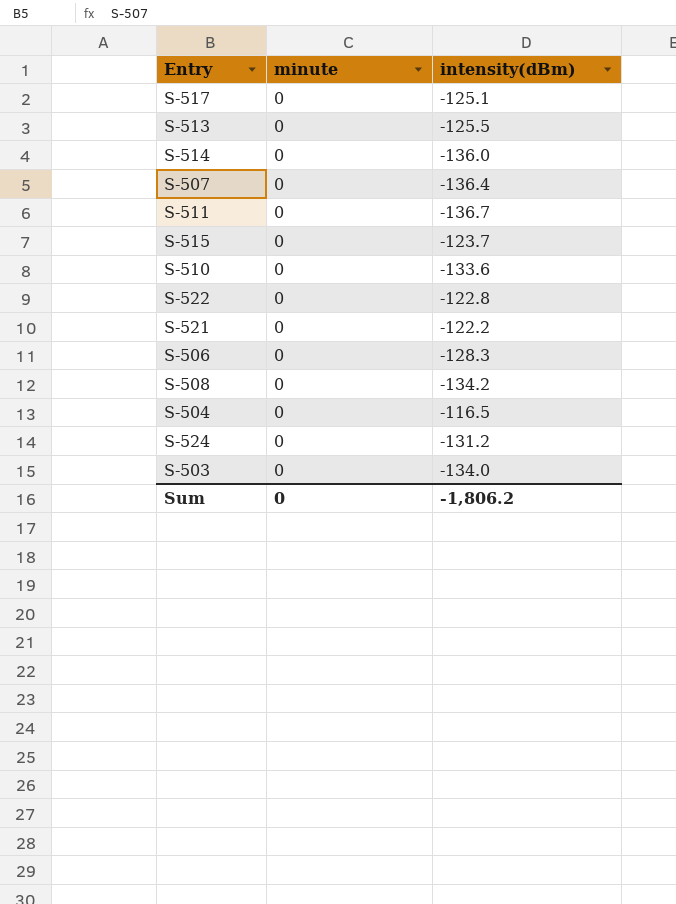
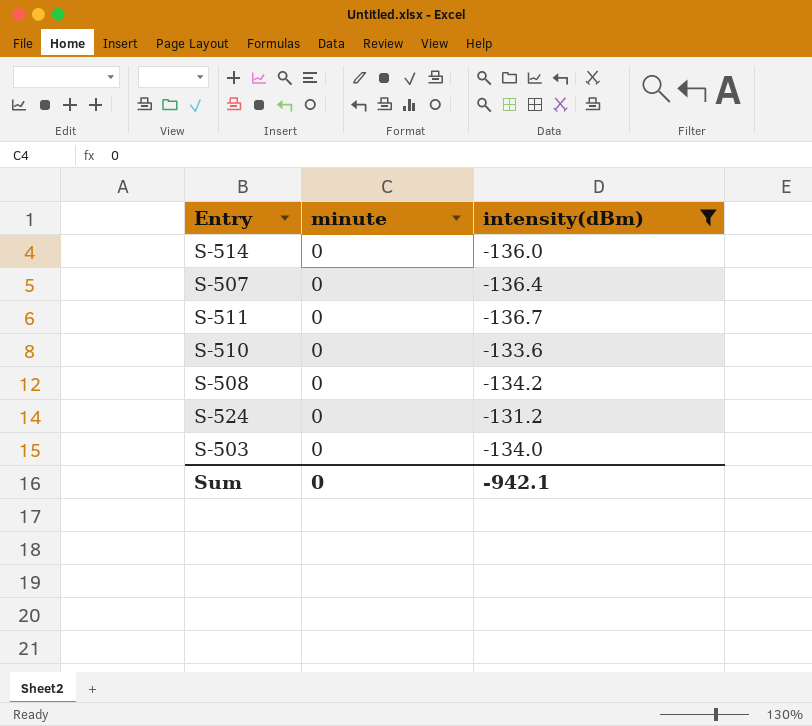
filter: none -> intensity(dBm) <= -131.2
Sum | intensity(dBm): -1,806.2 -> -942.1

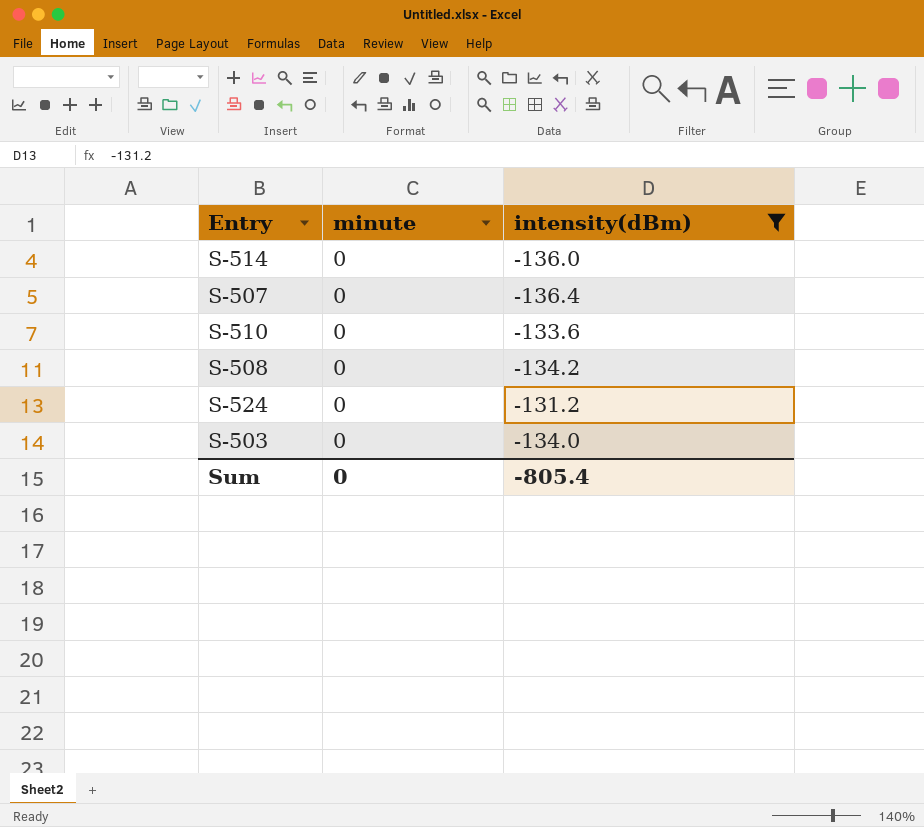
row S-511: 0 | -136.7 -> none
Sum | intensity(dBm): -942.1 -> -805.4

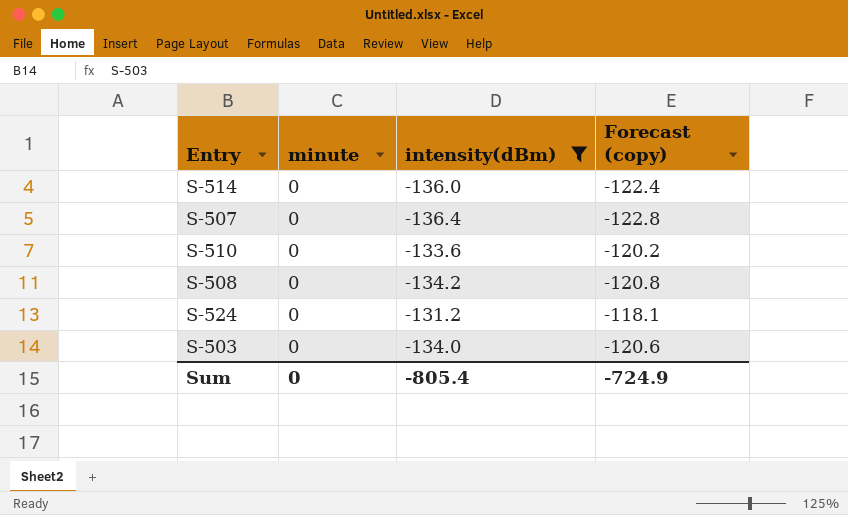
column Forecast (copy) | formula: none -> [intensity(dBm)] * 0.9

